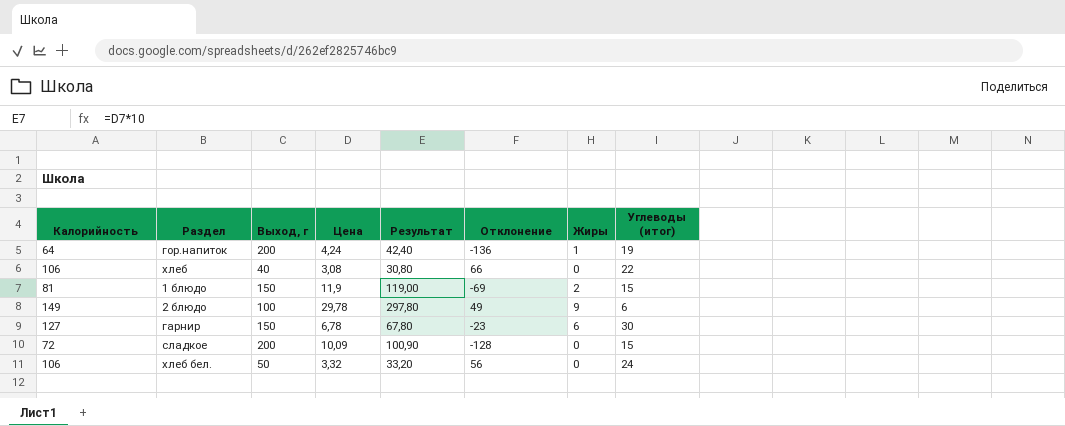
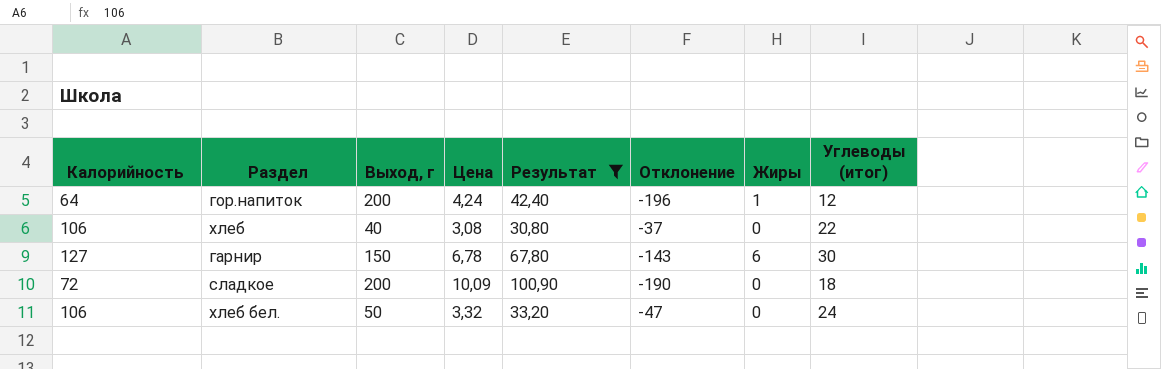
filter: none -> Результат <= 100,90
column Отклонение | formula: [Калорийность] - [Выход, г] -> [Цена] - [Выход, г]
гор.напиток | Углеводы (итог): 19 -> 12
сладкое | Углеводы (итог): 15 -> 18

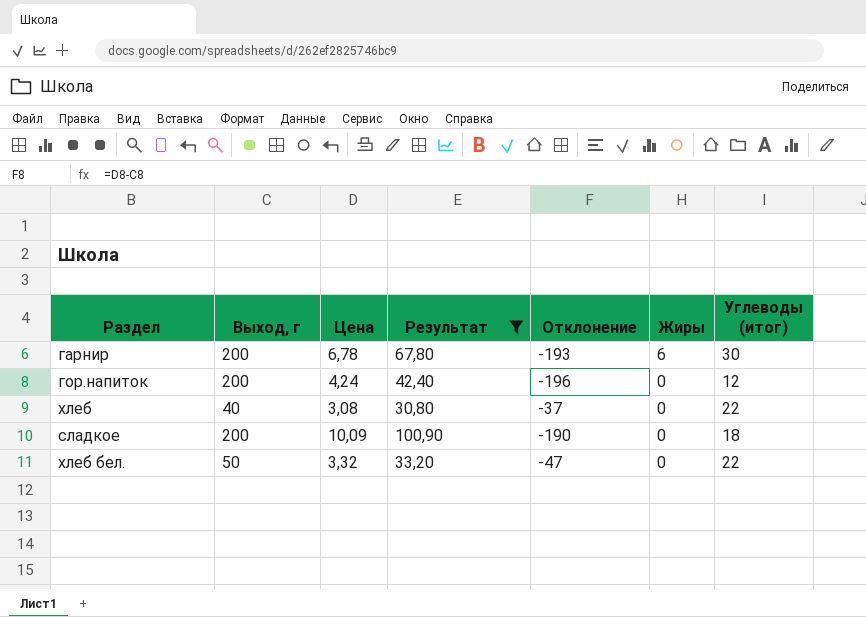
row order: none -> Жиры descending
column Калорийность | position: 1 -> none
гарнир | Выход, г: 150 -> 200
гарнир | Отклонение: -143 -> -193
гор.напиток | Жиры: 1 -> 0
хлеб бел. | Углеводы (итог): 24 -> 22

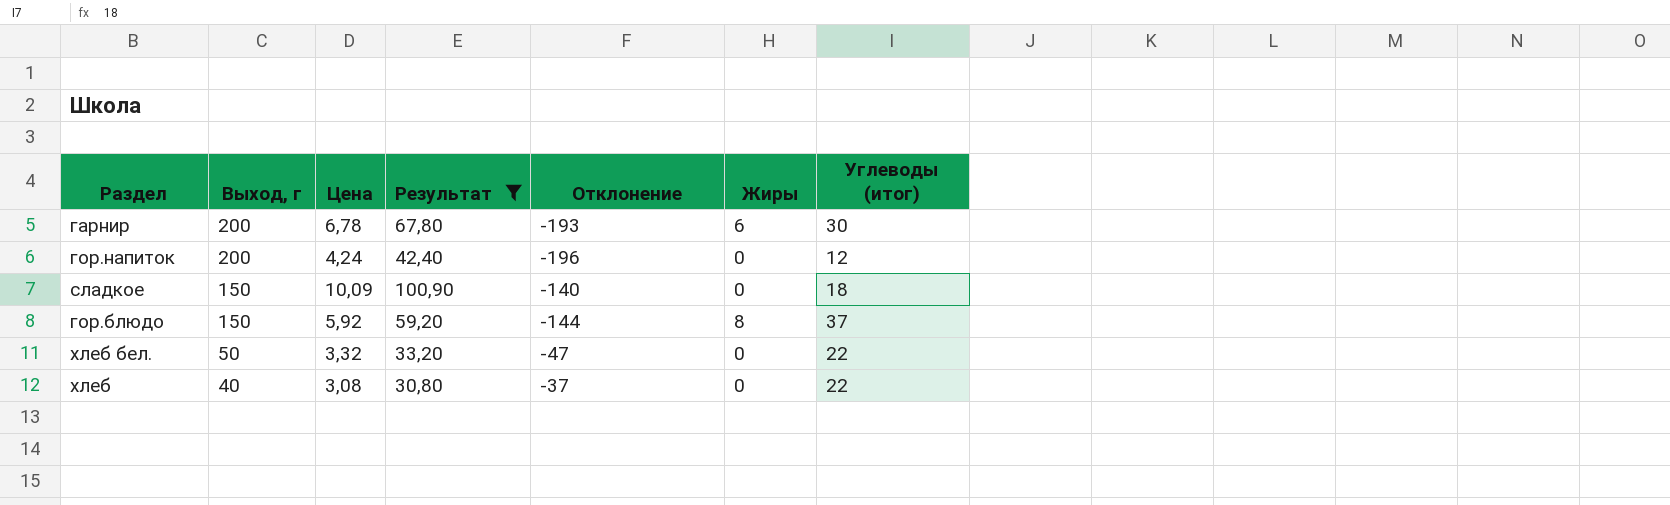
row order: Жиры descending -> Выход, г descending
сладкое | Выход, г: 200 -> 150
сладкое | Отклонение: -190 -> -140
row гор.блюдо: none -> 150 | 5,92 | 59,20 | -144 | 8 | 37

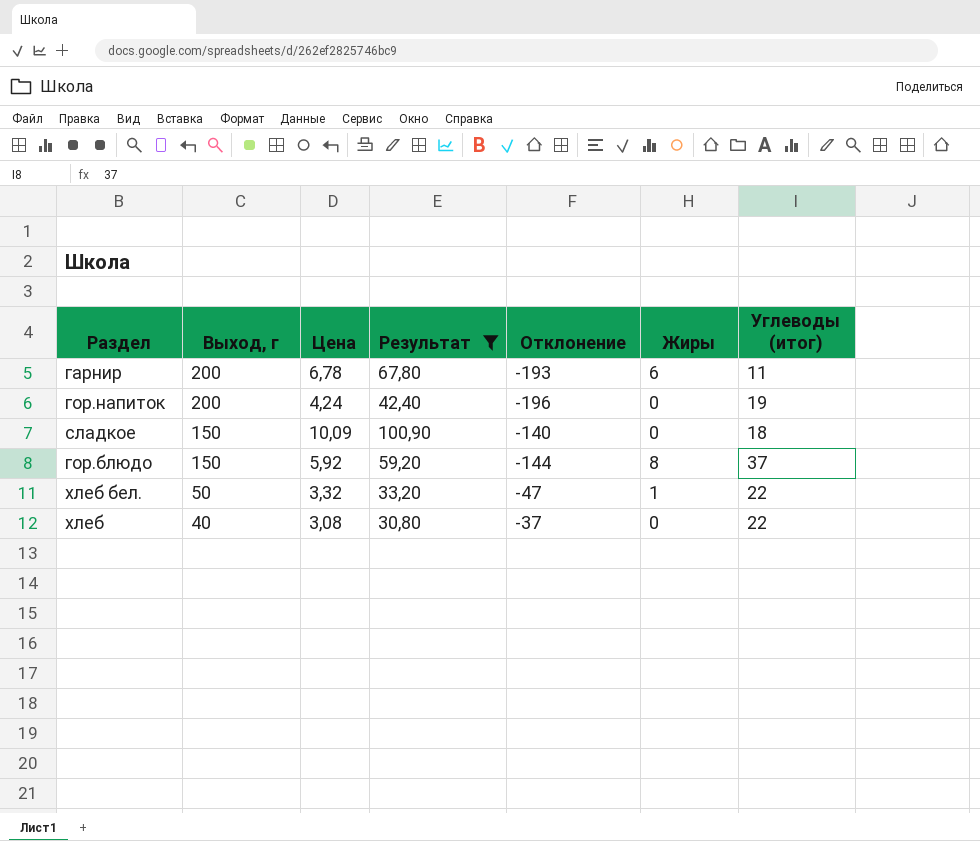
гарнир | Углеводы (итог): 30 -> 11
гор.напиток | Углеводы (итог): 12 -> 19
хлеб бел. | Жиры: 0 -> 1

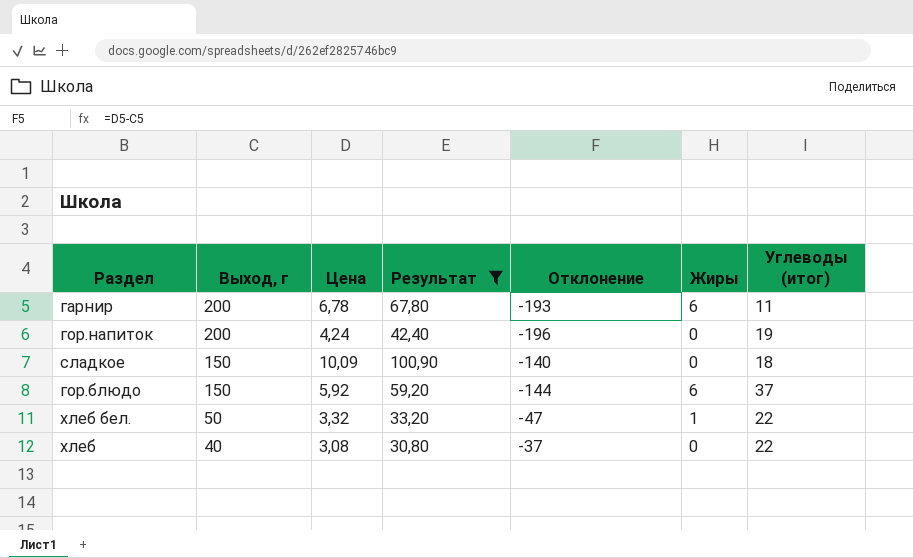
гор.блюдо | Жиры: 8 -> 6

